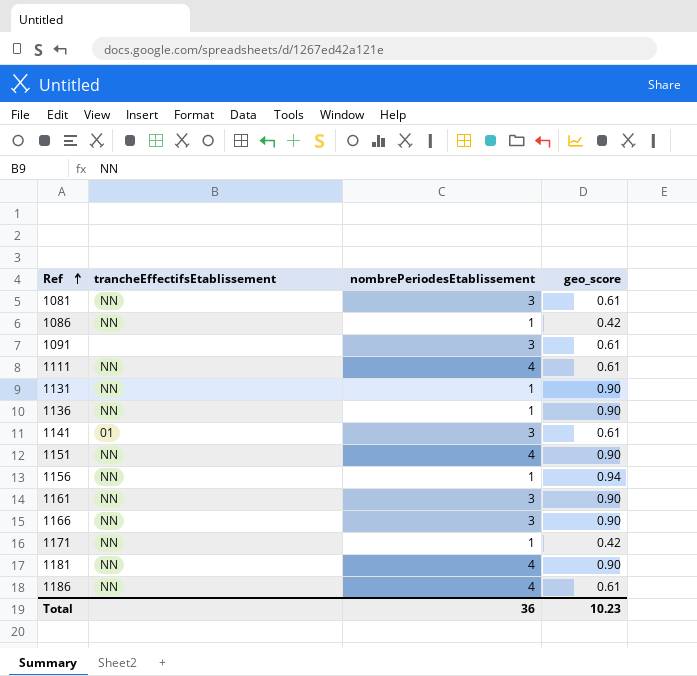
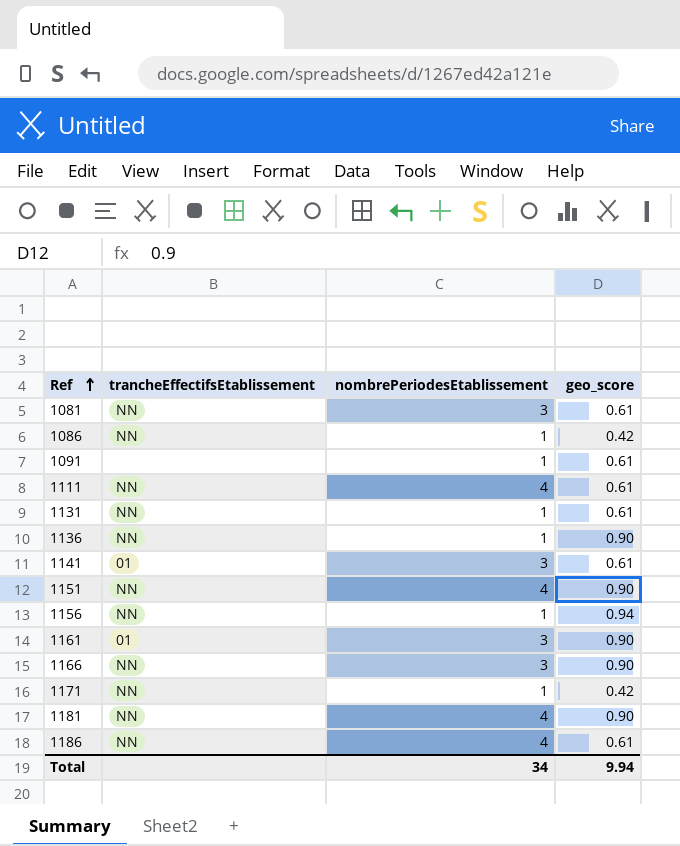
1091 | nombrePeriodesEtablissement: 3 -> 1
1131 | geo_score: 0.90 -> 0.61
1161 | trancheEffectifsEtablissement: NN -> 01
Total | nombrePeriodesEtablissement: 36 -> 34
Total | geo_score: 10.23 -> 9.94

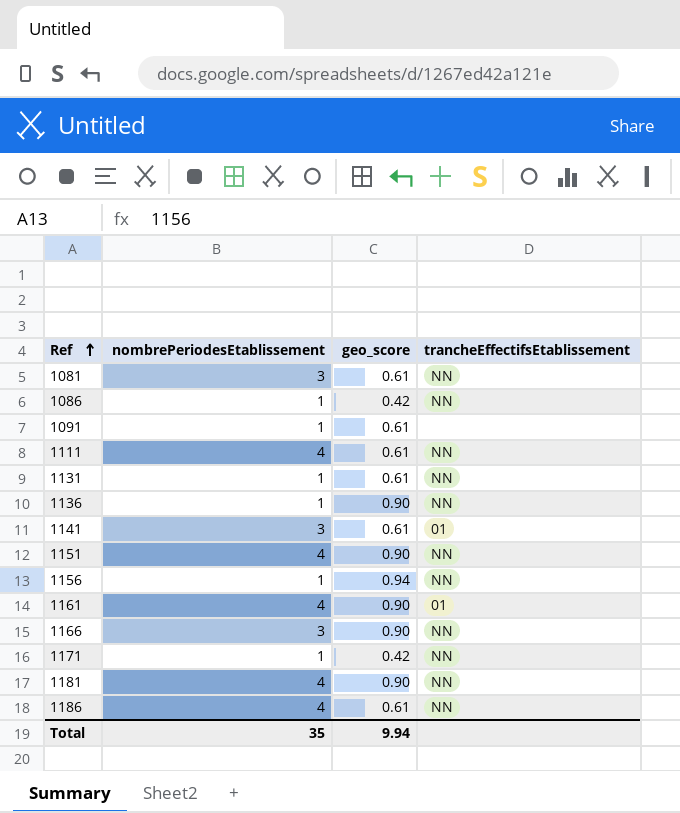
column trancheEffectifsEtablissement | position: 2 -> 4
1161 | nombrePeriodesEtablissement: 3 -> 4
Total | nombrePeriodesEtablissement: 34 -> 35

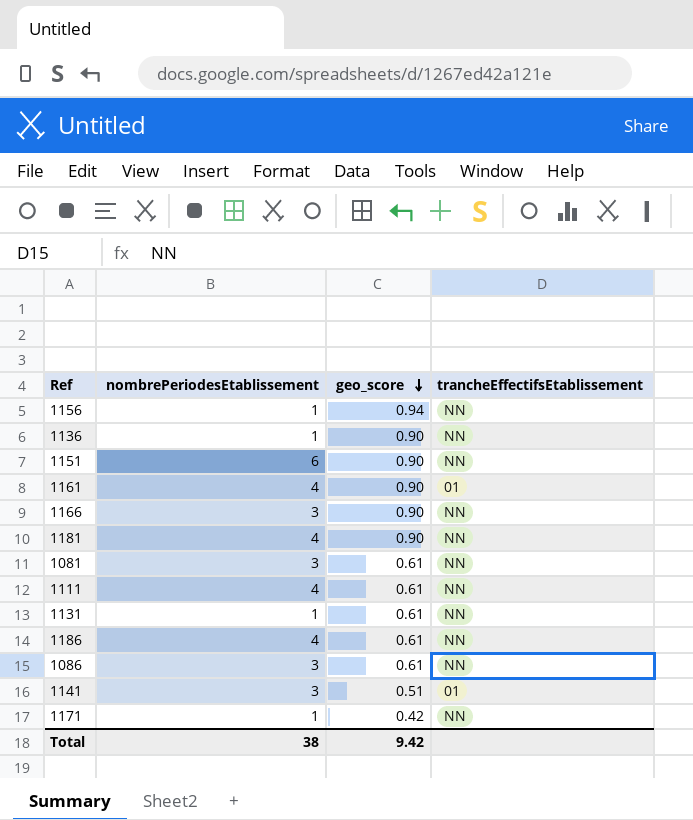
row order: Ref ascending -> geo_score descending
row 1091: 1 | 0.61 | none -> none
1151 | nombrePeriodesEtablissement: 4 -> 6
1086 | nombrePeriodesEtablissement: 1 -> 3
1086 | geo_score: 0.42 -> 0.61
1141 | geo_score: 0.61 -> 0.51
Total | nombrePeriodesEtablissement: 35 -> 38
Total | geo_score: 9.94 -> 9.42

